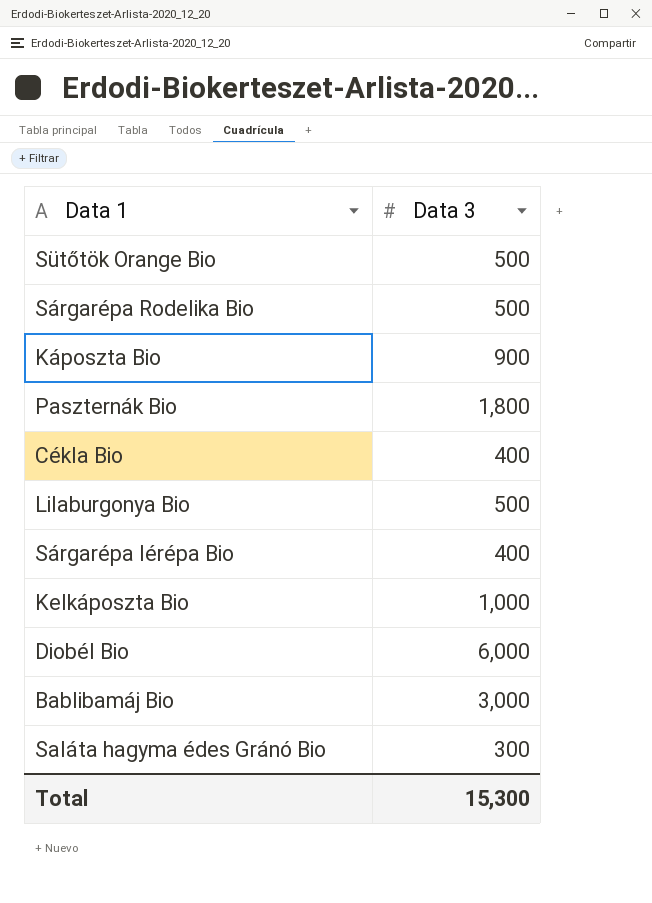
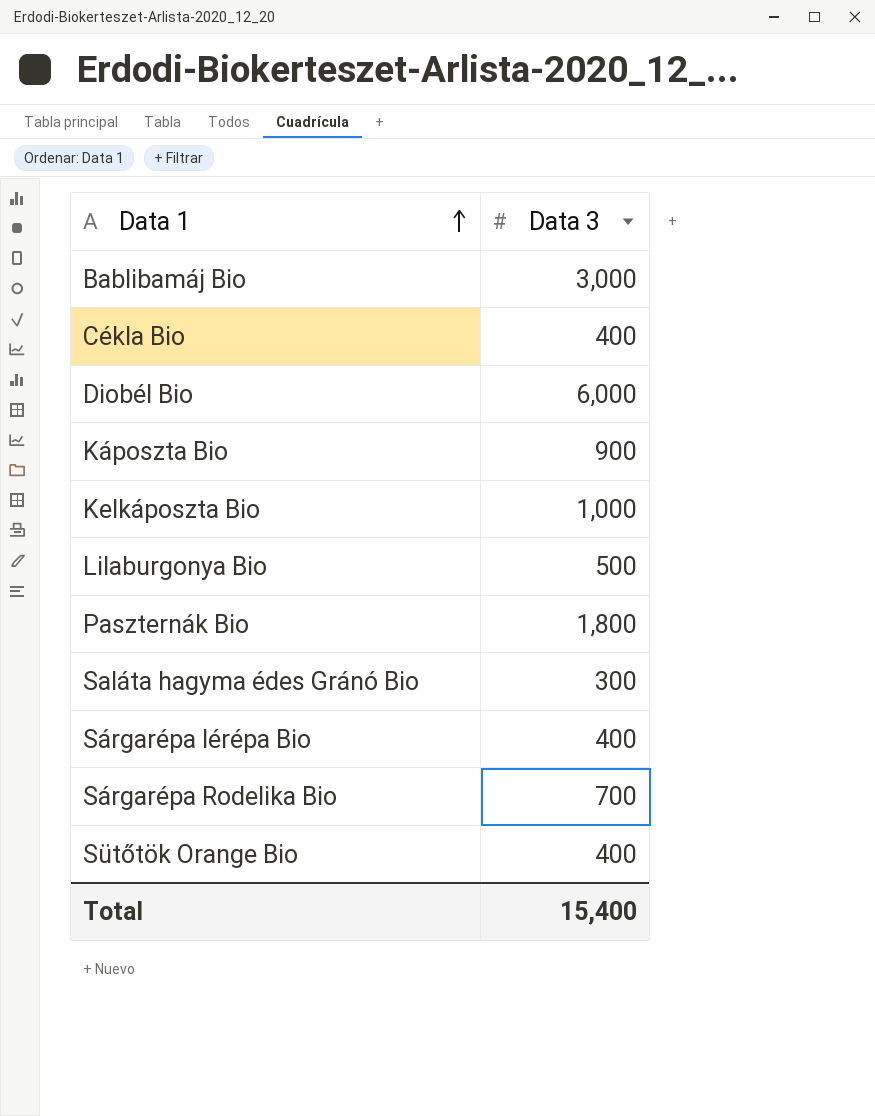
row order: none -> Data 1 ascending
Sárgarépa Rodelika Bio | Data 3: 500 -> 700
Sütőtök Orange Bio | Data 3: 500 -> 400
Total | Data 3: 15,300 -> 15,400

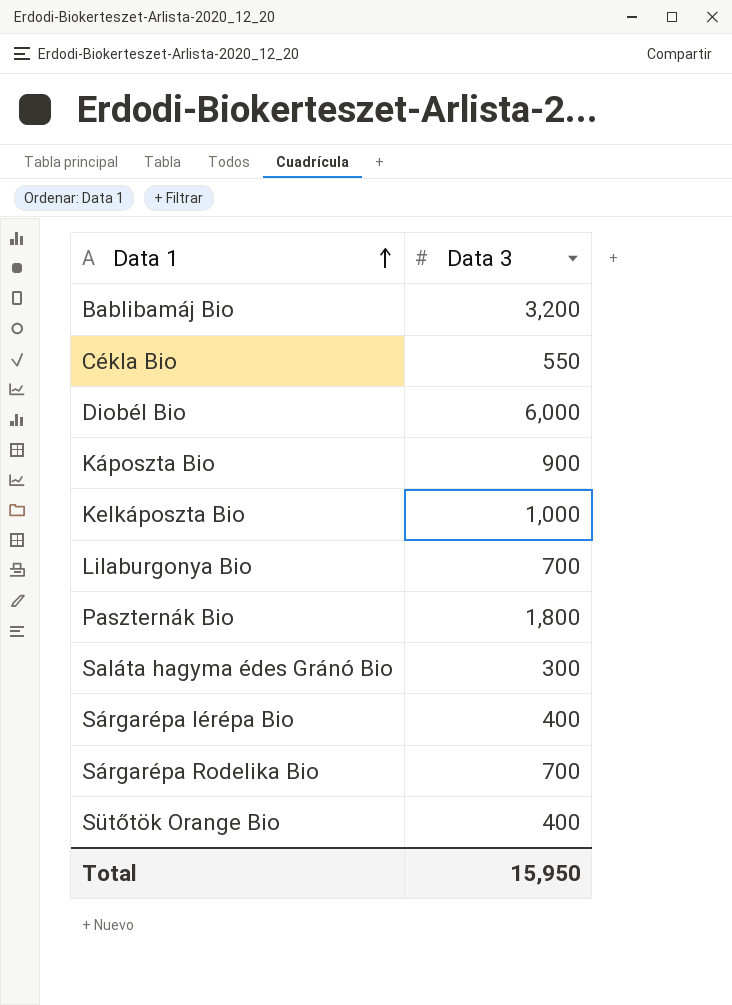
Bablibamáj Bio | Data 3: 3,000 -> 3,200
Cékla Bio | Data 3: 400 -> 550
Lilaburgonya Bio | Data 3: 500 -> 700
Total | Data 3: 15,400 -> 15,950

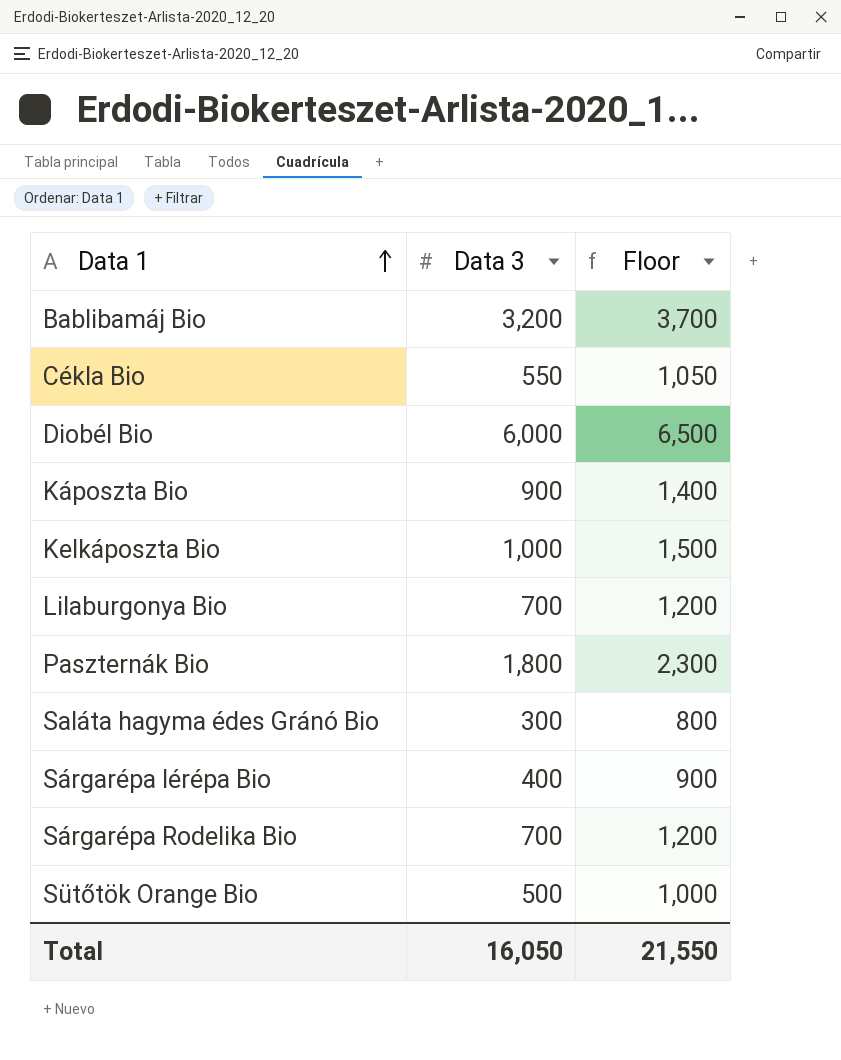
column Floor | formula: none -> [Data 3] + 500
Sütőtök Orange Bio | Data 3: 400 -> 500
Total | Data 3: 15,950 -> 16,050

